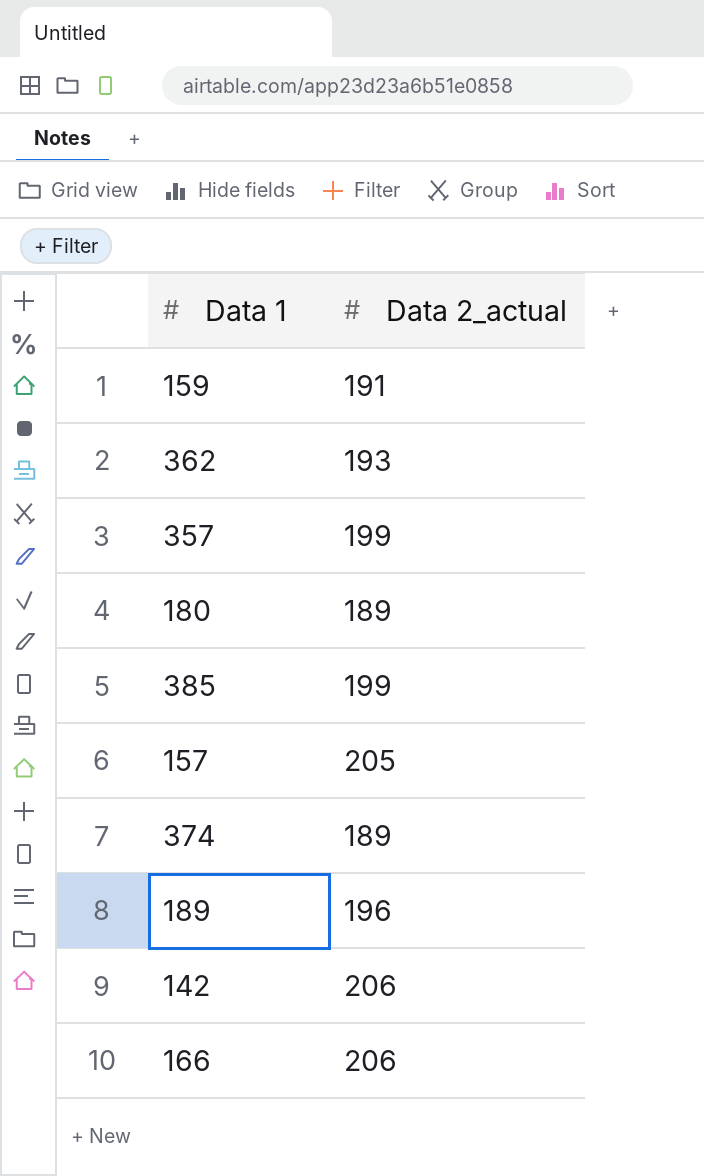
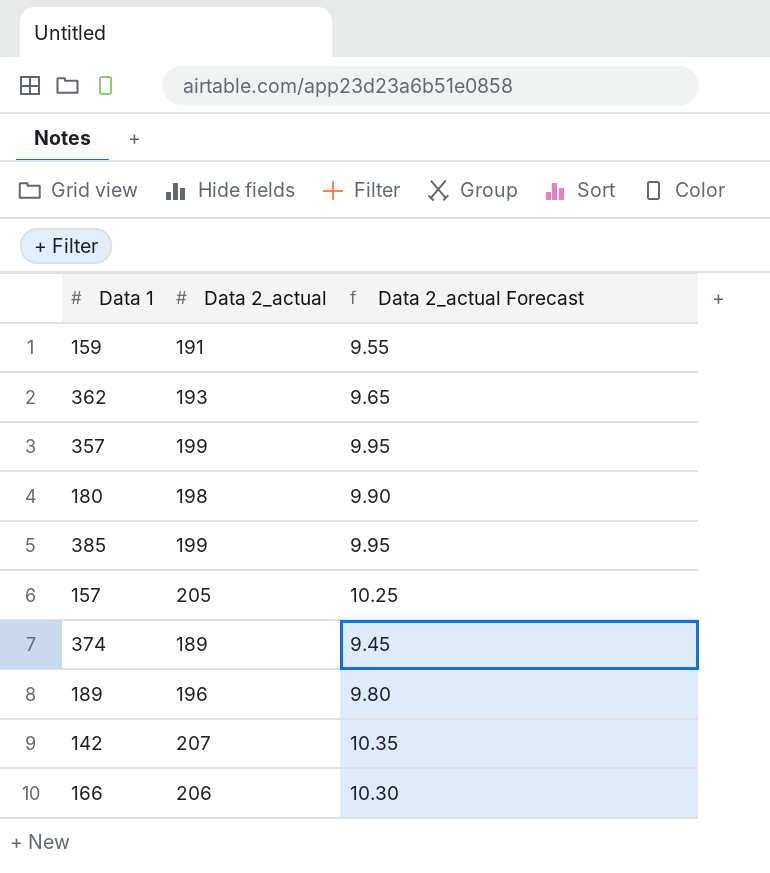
column Data 2_actual Forecast | formula: none -> [Data 2_actual] * 0.05
180 | Data 2_actual: 189 -> 198
142 | Data 2_actual: 206 -> 207

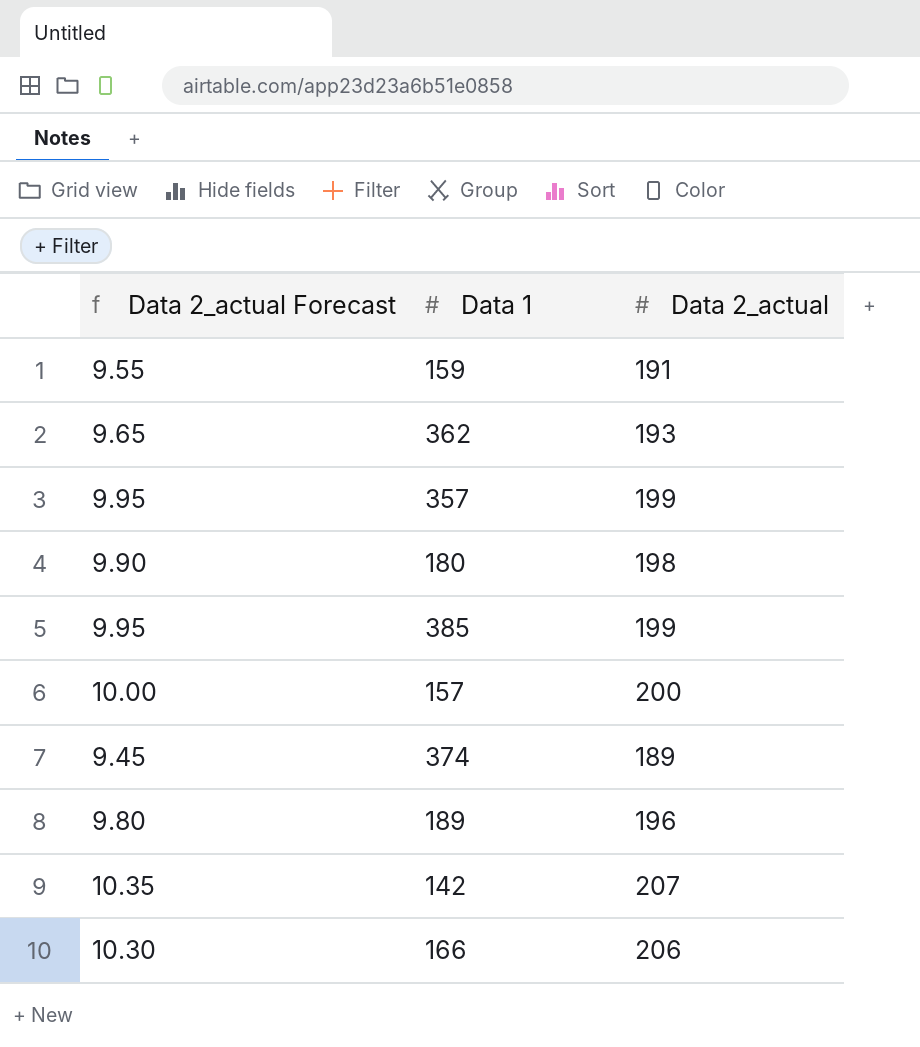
column Data 2_actual Forecast | position: 3 -> 1
157 | Data 2_actual Forecast: 10.25 -> 10.00
157 | Data 2_actual: 205 -> 200

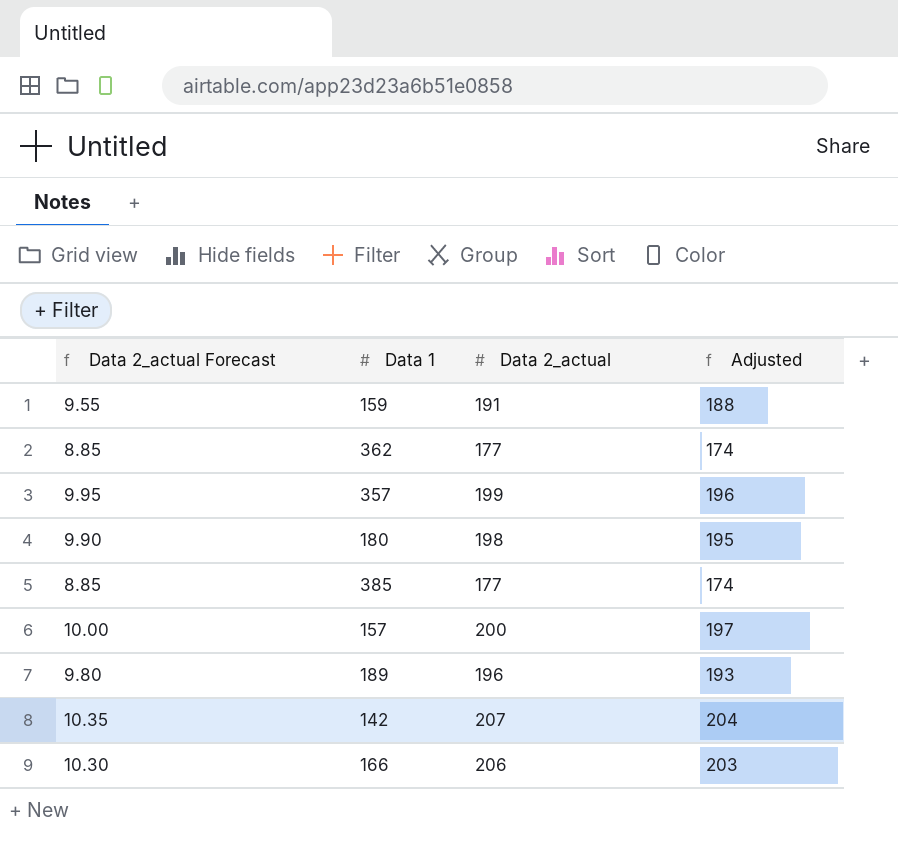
column Adjusted | formula: none -> [Data 2_actual] - 3
row 374: 9.45 | 189 -> none
362 | Data 2_actual Forecast: 9.65 -> 8.85
362 | Data 2_actual: 193 -> 177
385 | Data 2_actual Forecast: 9.95 -> 8.85
385 | Data 2_actual: 199 -> 177

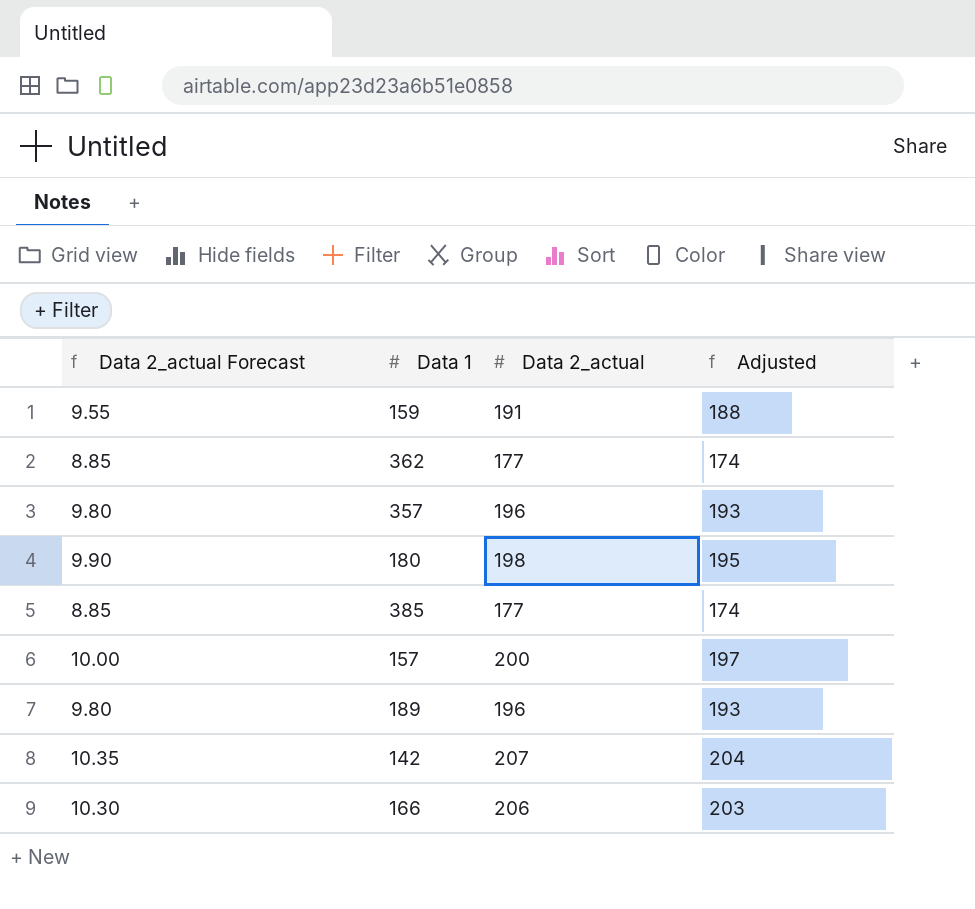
357 | Data 2_actual Forecast: 9.95 -> 9.80
357 | Data 2_actual: 199 -> 196
357 | Adjusted: 196 -> 193

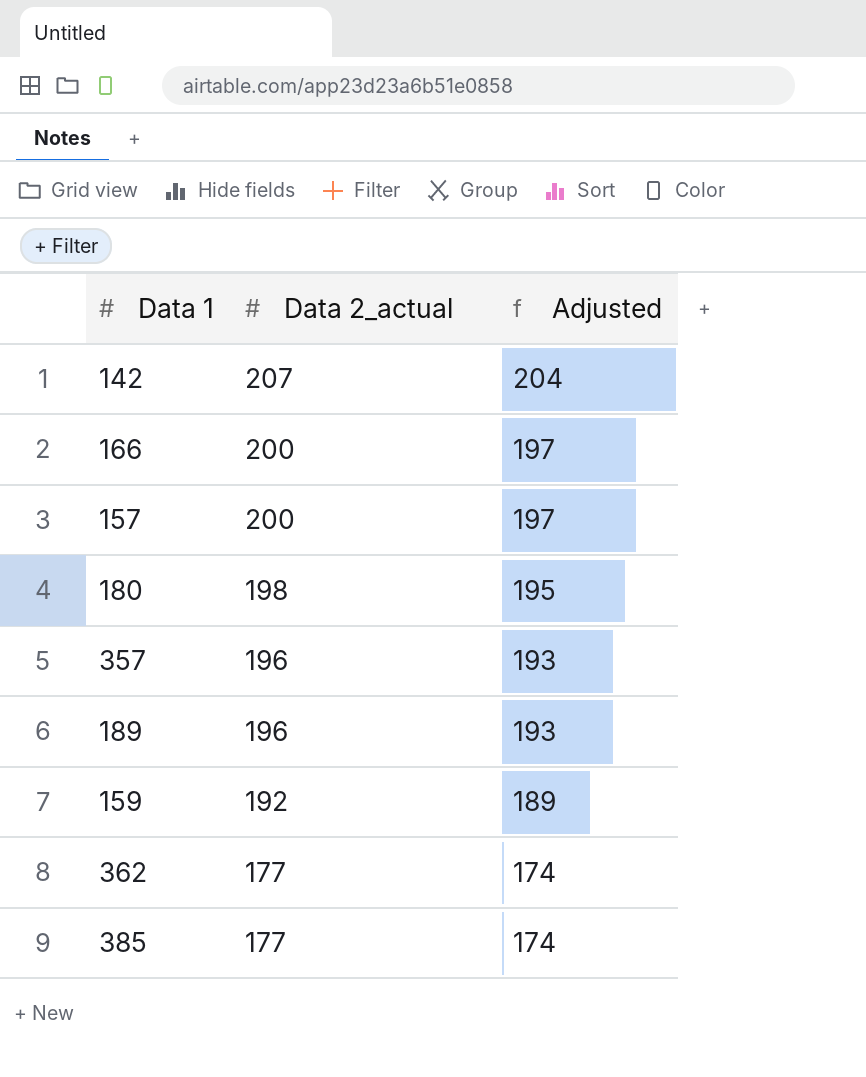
row order: none -> Data 2_actual descending
column Data 2_actual Forecast | formula: [Data 2_actual] * 0.05 -> none
166 | Data 2_actual: 206 -> 200
166 | Adjusted: 203 -> 197
159 | Data 2_actual: 191 -> 192
159 | Adjusted: 188 -> 189

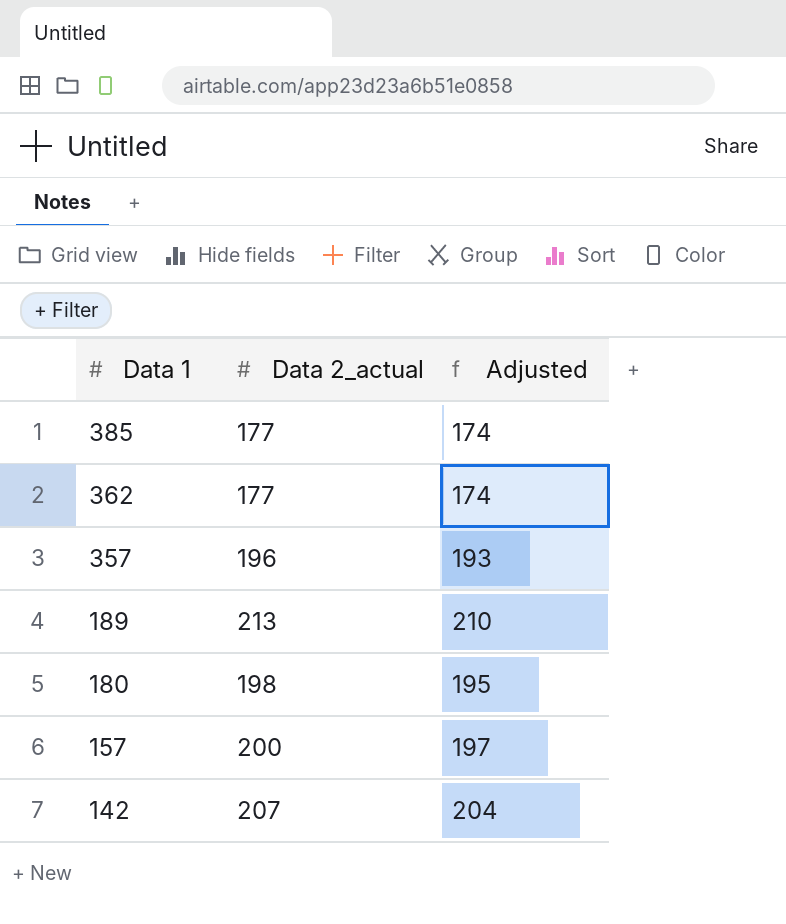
row order: Data 2_actual descending -> Data 1 descending
row 166: 200 | 197 -> none
row 159: 192 | 189 -> none
189 | Data 2_actual: 196 -> 213
189 | Adjusted: 193 -> 210

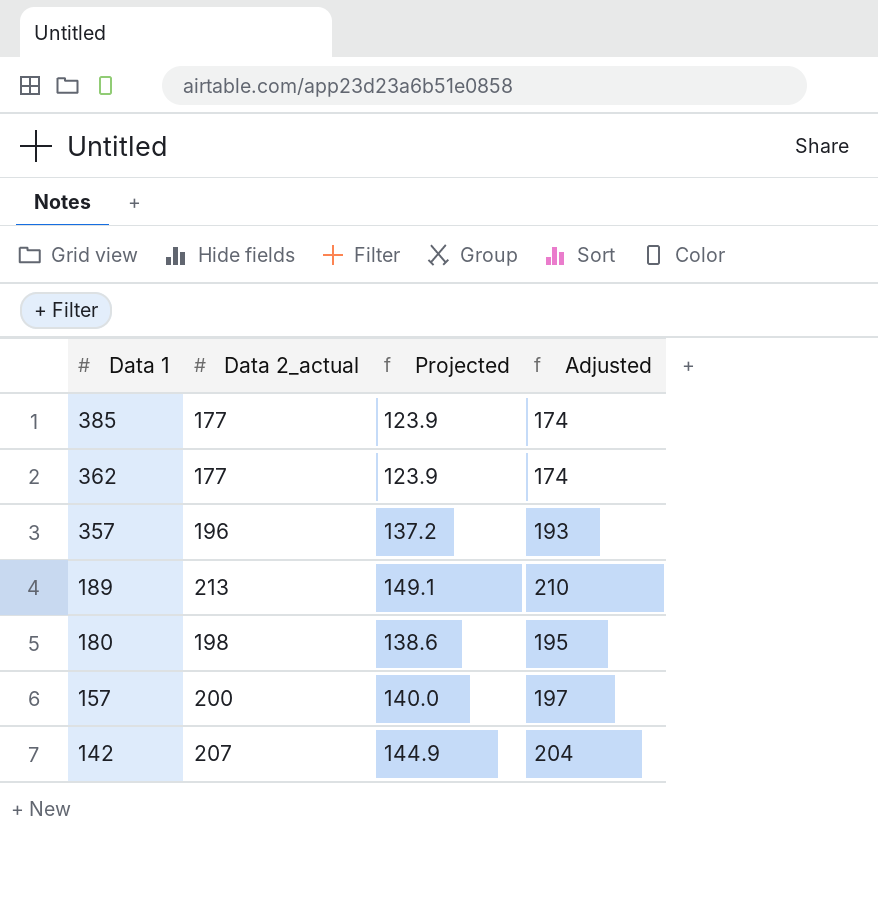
column Projected | formula: none -> [Data 2_actual] * 0.7

